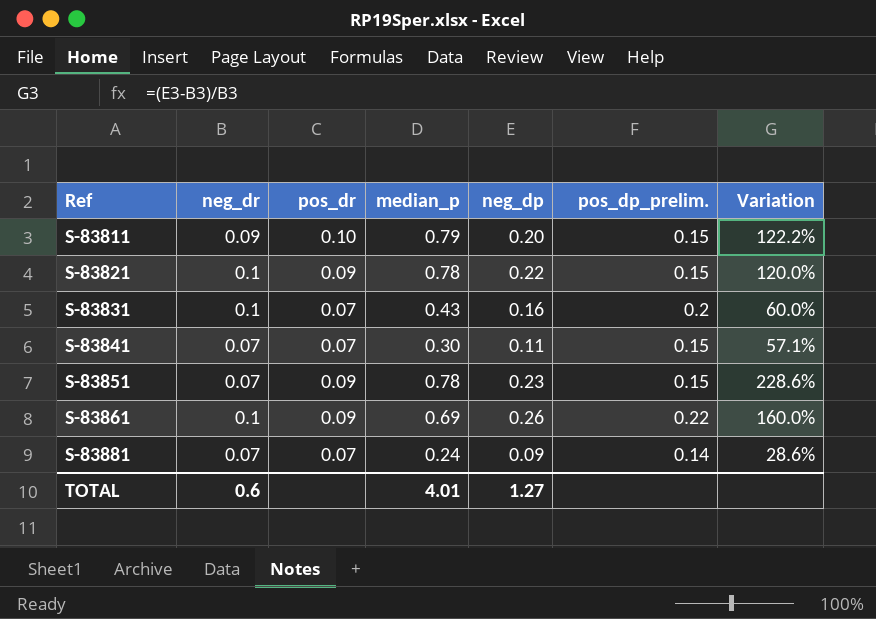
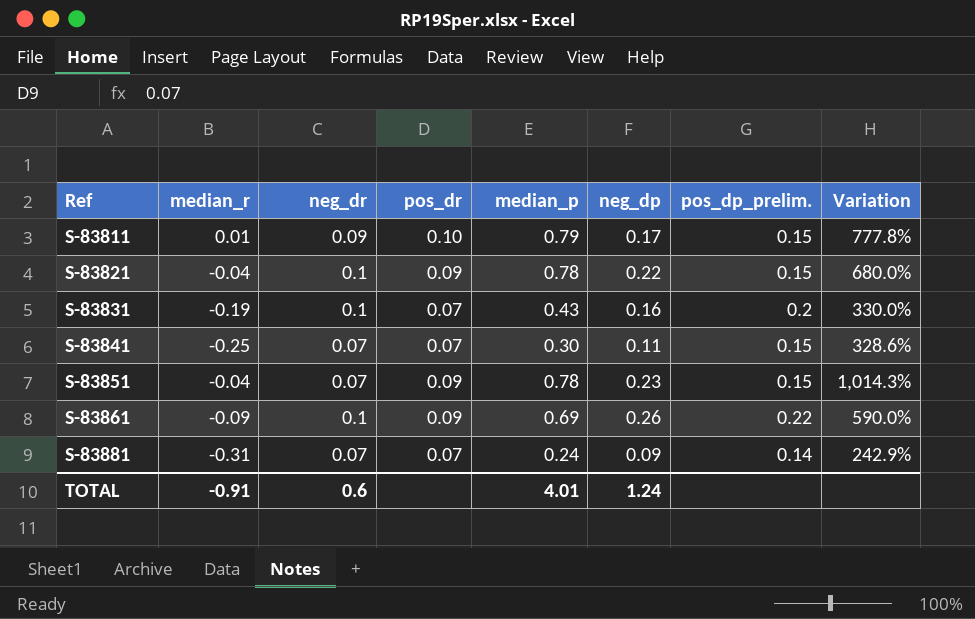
column median_r | position: none -> 2
column Variation | formula: ([neg_dp] - [neg_dr]) / [neg_dr] -> ([median_p] - [neg_dr]) / [neg_dr]
S-83811 | neg_dp: 0.20 -> 0.17
TOTAL | neg_dp: 1.27 -> 1.24

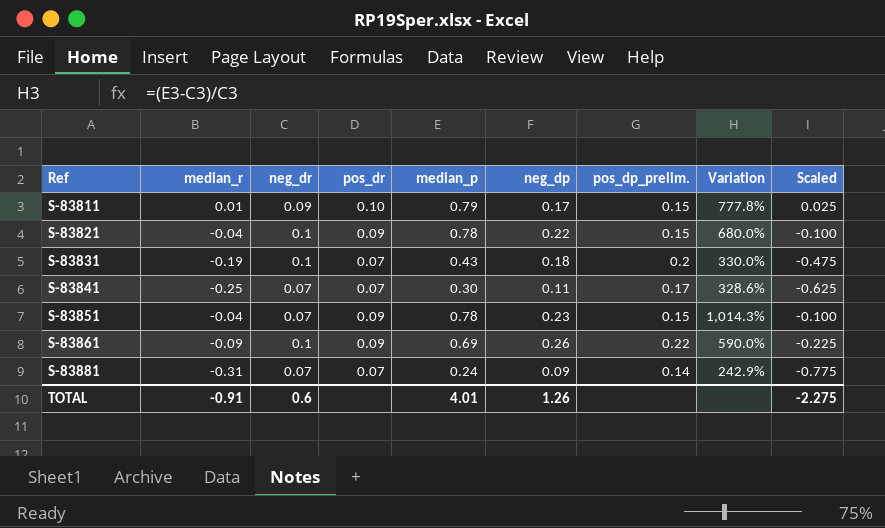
column Scaled | formula: none -> [median_r] * 2.5
S-83831 | neg_dp: 0.16 -> 0.18
S-83841 | pos_dp_prelim.: 0.15 -> 0.17
TOTAL | neg_dp: 1.24 -> 1.26

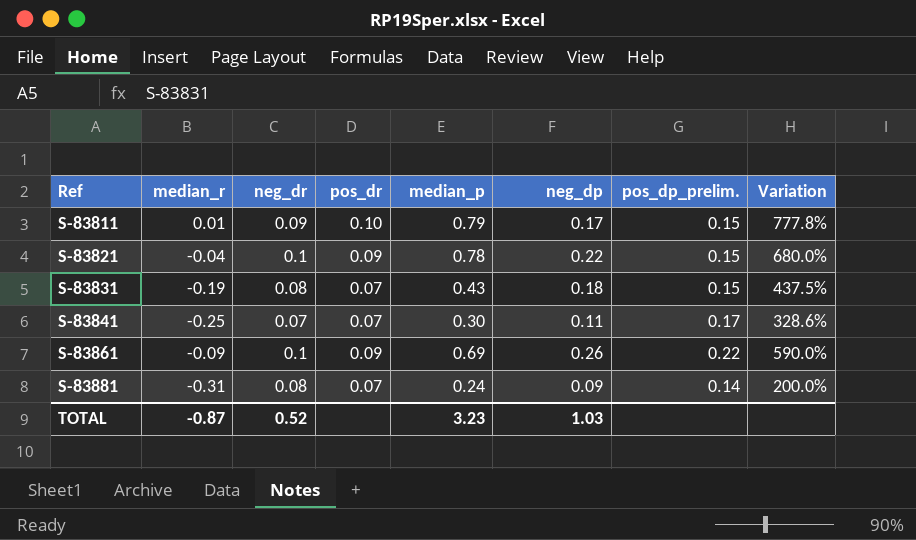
column Scaled | formula: [median_r] * 2.5 -> none
row S-83851: -0.04 | 0.07 | 0.09 | 0.78 | 0.23 | 0.15 | 1,014.3% | -0.100 -> none
S-83831 | neg_dr: 0.1 -> 0.08
S-83831 | pos_dp_prelim.: 0.2 -> 0.15
S-83831 | Variation: 330.0% -> 437.5%
S-83881 | neg_dr: 0.07 -> 0.08
S-83881 | Variation: 242.9% -> 200.0%
TOTAL | median_r: -0.91 -> -0.87
TOTAL | neg_dr: 0.6 -> 0.52
TOTAL | median_p: 4.01 -> 3.23
TOTAL | neg_dp: 1.26 -> 1.03

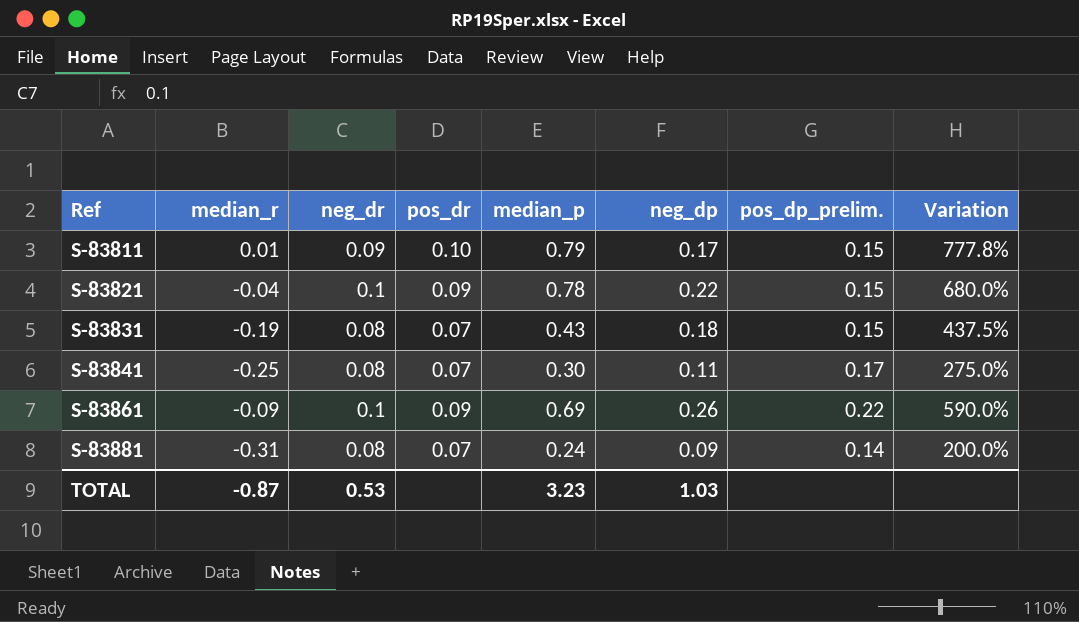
S-83841 | neg_dr: 0.07 -> 0.08
S-83841 | Variation: 328.6% -> 275.0%
TOTAL | neg_dr: 0.52 -> 0.53

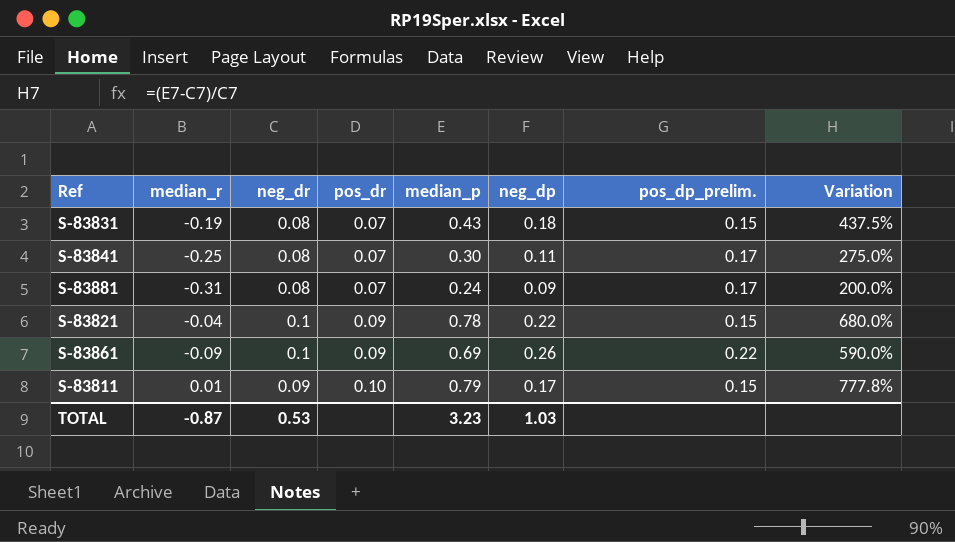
row order: Ref ascending -> pos_dr ascending
S-83881 | pos_dp_prelim.: 0.14 -> 0.17

